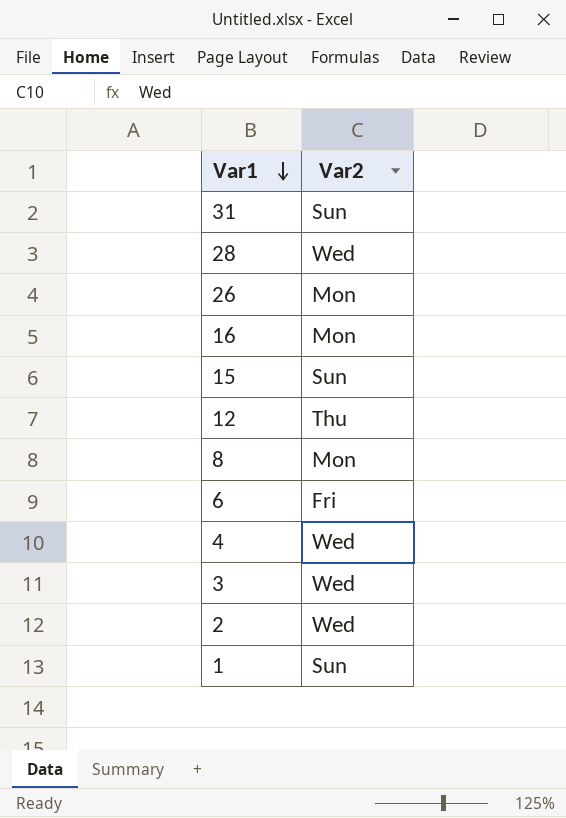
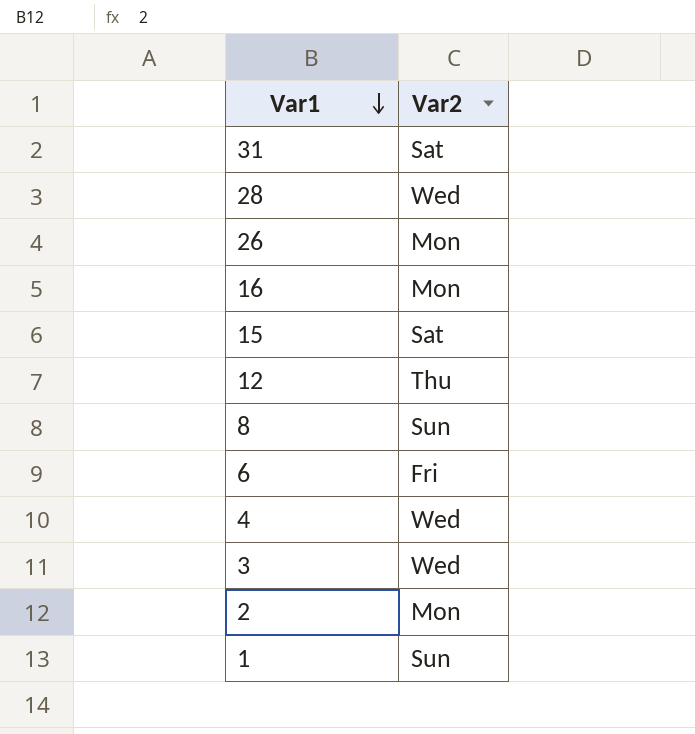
31 | Var2: Sun -> Sat
15 | Var2: Sun -> Sat
8 | Var2: Mon -> Sun
2 | Var2: Wed -> Mon

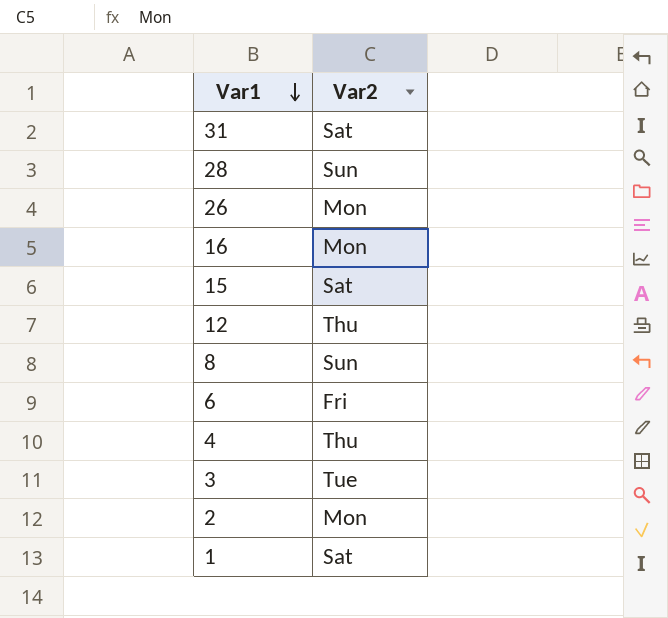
28 | Var2: Wed -> Sun
4 | Var2: Wed -> Thu
3 | Var2: Wed -> Tue
1 | Var2: Sun -> Sat

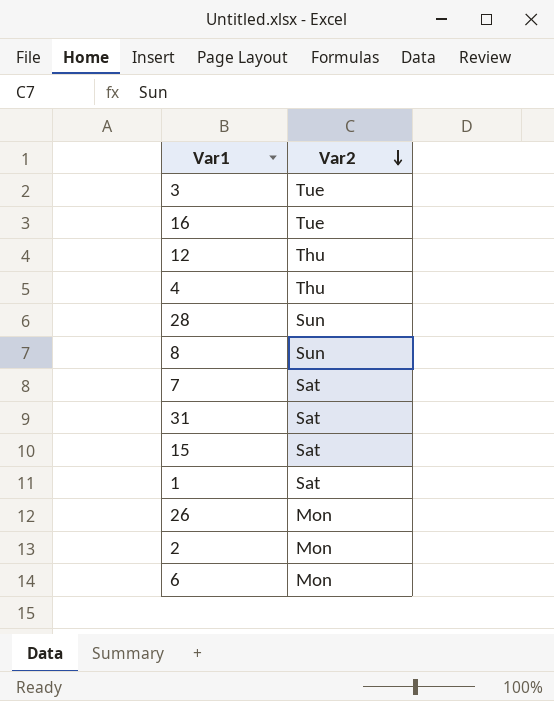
row order: Var1 descending -> Var2 descending
16 | Var2: Mon -> Tue
row 7: none -> Sat
6 | Var2: Fri -> Mon

